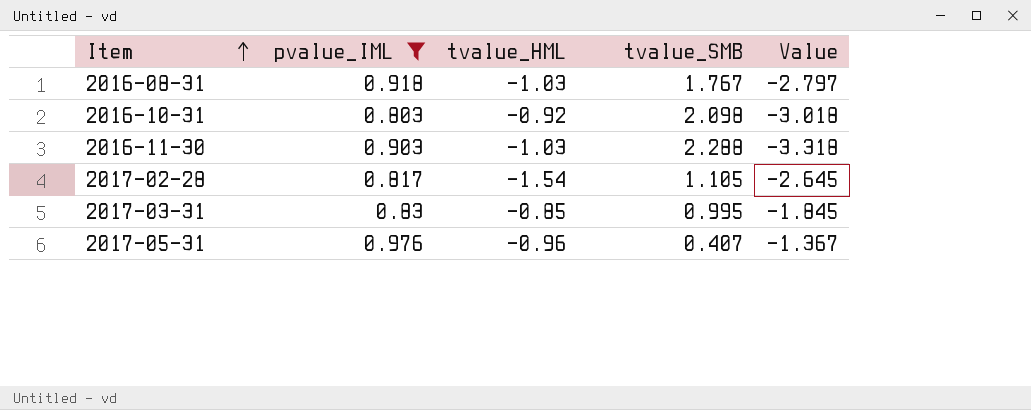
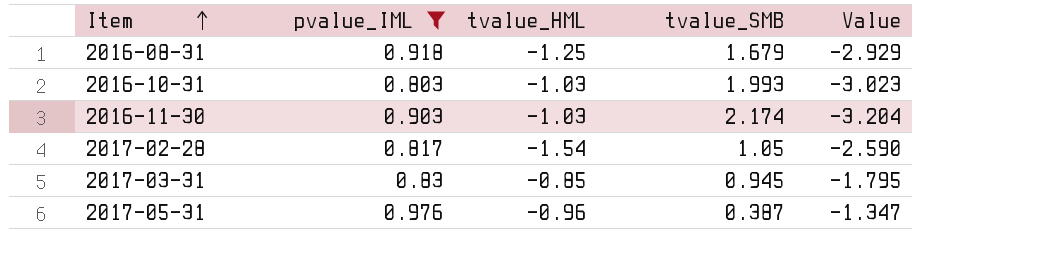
2016-08-31 | tvalue_HML: -1.03 -> -1.25
2016-08-31 | tvalue_SMB: 1.767 -> 1.679
2016-08-31 | Value: -2.797 -> -2.929
2016-10-31 | tvalue_HML: -0.92 -> -1.03
2016-10-31 | tvalue_SMB: 2.098 -> 1.993
2016-10-31 | Value: -3.018 -> -3.023
2016-11-30 | tvalue_SMB: 2.288 -> 2.174
2016-11-30 | Value: -3.318 -> -3.204
2017-02-28 | tvalue_SMB: 1.105 -> 1.05
2017-02-28 | Value: -2.645 -> -2.590
2017-03-31 | tvalue_SMB: 0.995 -> 0.945
2017-03-31 | Value: -1.845 -> -1.795
2017-05-31 | tvalue_SMB: 0.407 -> 0.387
2017-05-31 | Value: -1.367 -> -1.347

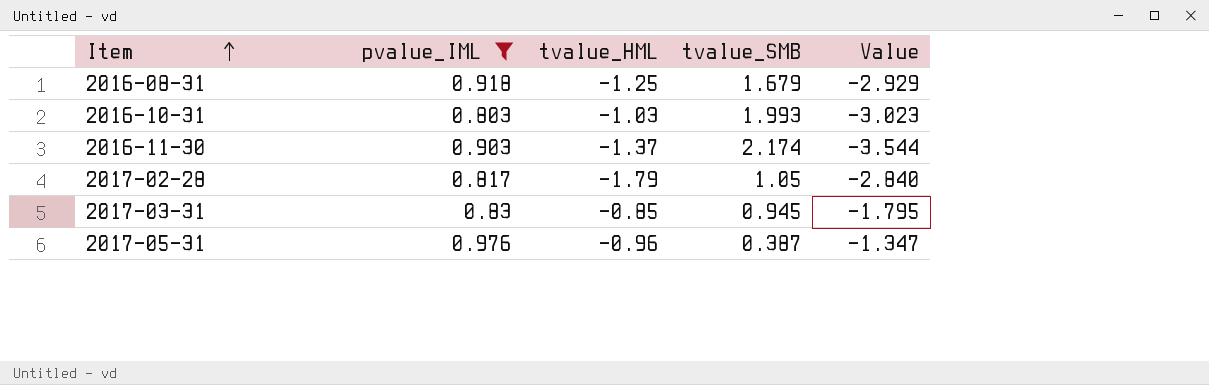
2016-11-30 | tvalue_HML: -1.03 -> -1.37
2016-11-30 | Value: -3.204 -> -3.544
2017-02-28 | tvalue_HML: -1.54 -> -1.79
2017-02-28 | Value: -2.590 -> -2.840

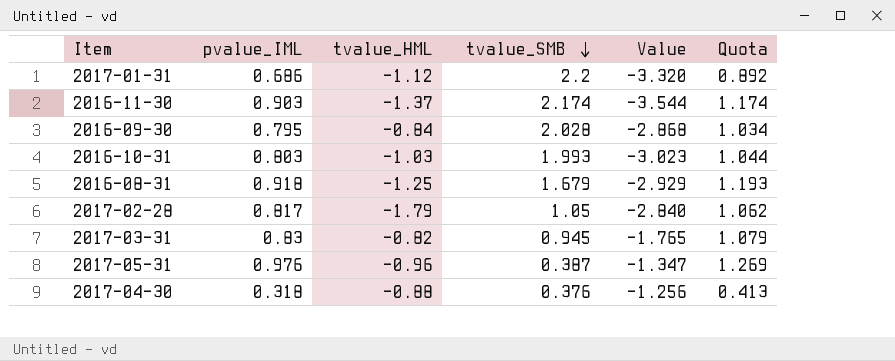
filter: pvalue_IML >= 0.803 -> none
row order: Item ascending -> tvalue_SMB descending
column Quota | formula: none -> [pvalue_IML] * 1.3
2017-03-31 | tvalue_HML: -0.85 -> -0.82
2017-03-31 | Value: -1.795 -> -1.765

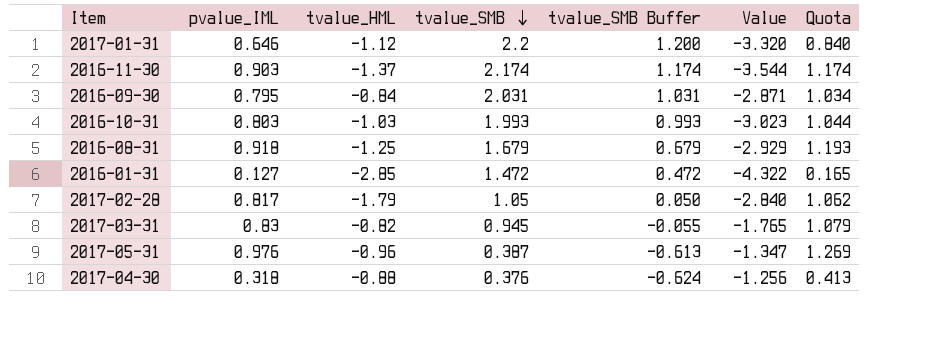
column tvalue_SMB Buffer | formula: none -> [tvalue_SMB] - 1
2017-01-31 | pvalue_IML: 0.686 -> 0.646
2017-01-31 | Quota: 0.892 -> 0.840
2016-09-30 | tvalue_SMB: 2.028 -> 2.031
2016-09-30 | Value: -2.868 -> -2.871
row 2016-01-31: none -> 0.127 | -2.85 | 1.472 | 0.472 | -4.322 | 0.165

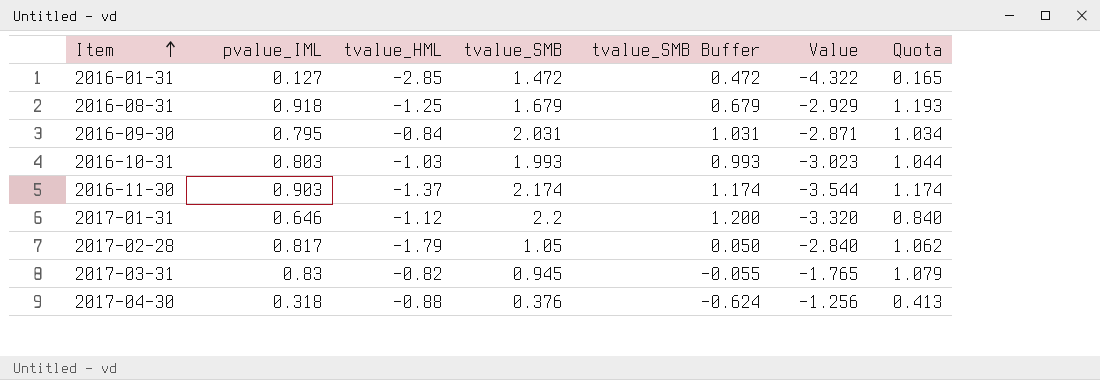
row order: tvalue_SMB descending -> Item ascending
row 2017-05-31: 0.976 | -0.96 | 0.387 | -0.613 | -1.347 | 1.269 -> none

